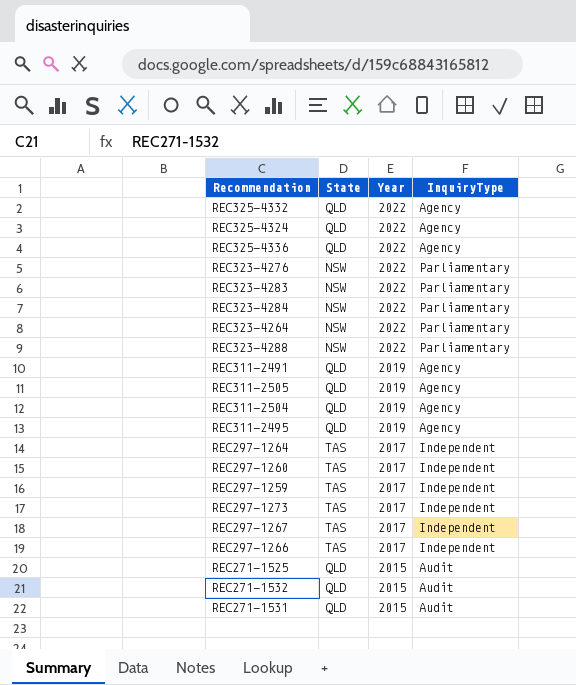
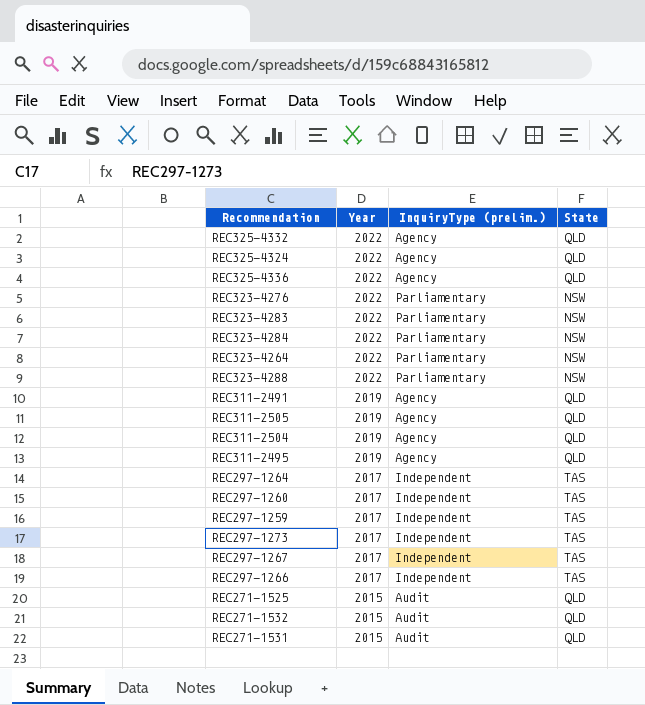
column name: InquiryType -> InquiryType (prelim.)
column State | position: 2 -> 4

